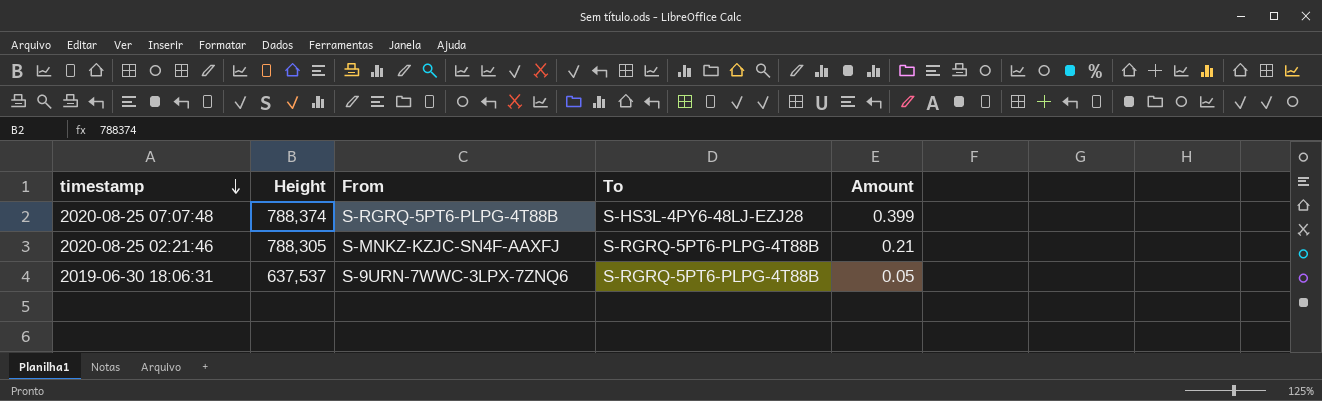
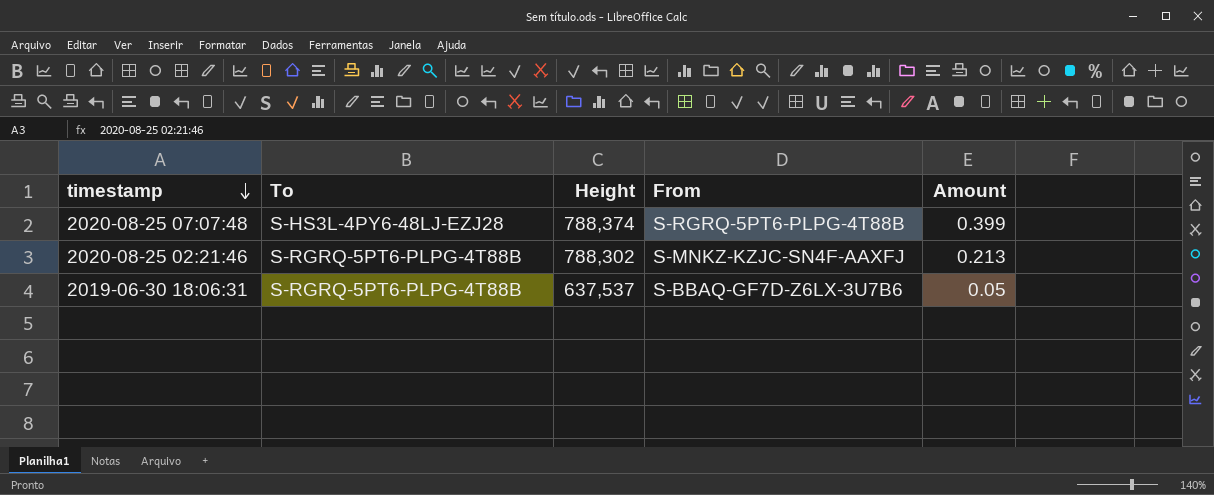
column To | position: 4 -> 2
2020-08-25 02:21:46 | Height: 788,305 -> 788,302
2020-08-25 02:21:46 | Amount: 0.21 -> 0.213
2019-06-30 18:06:31 | From: S-9URN-7WWC-3LPX-7ZNQ6 -> S-BBAQ-GF7D-Z6LX-3U7B6

